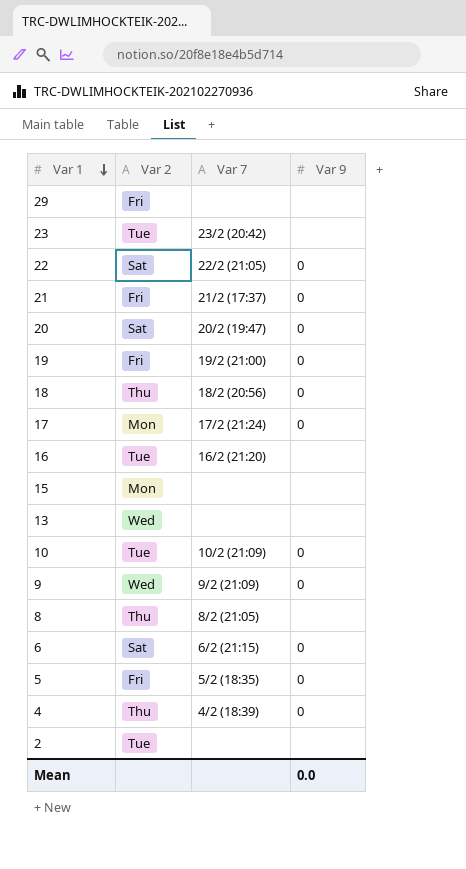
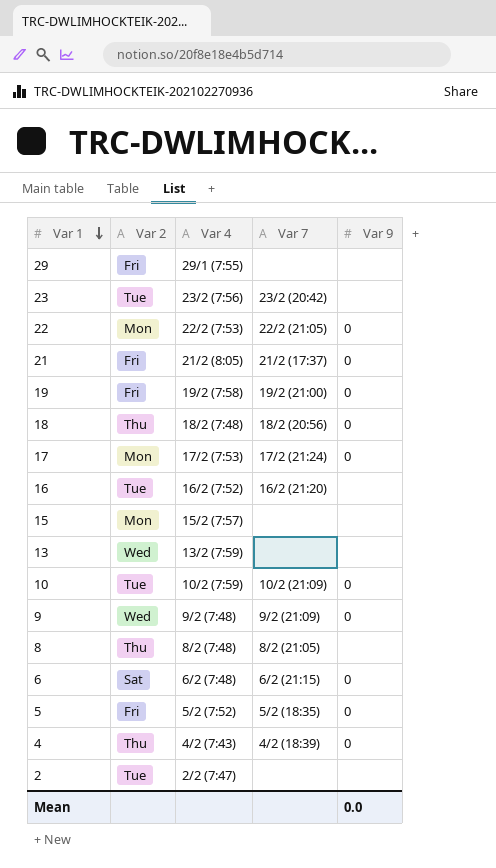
column Var 4 | position: none -> 3
row 20: Sat | 20/2 (19:47) | 0 -> none
22 | Var 2: Sat -> Mon

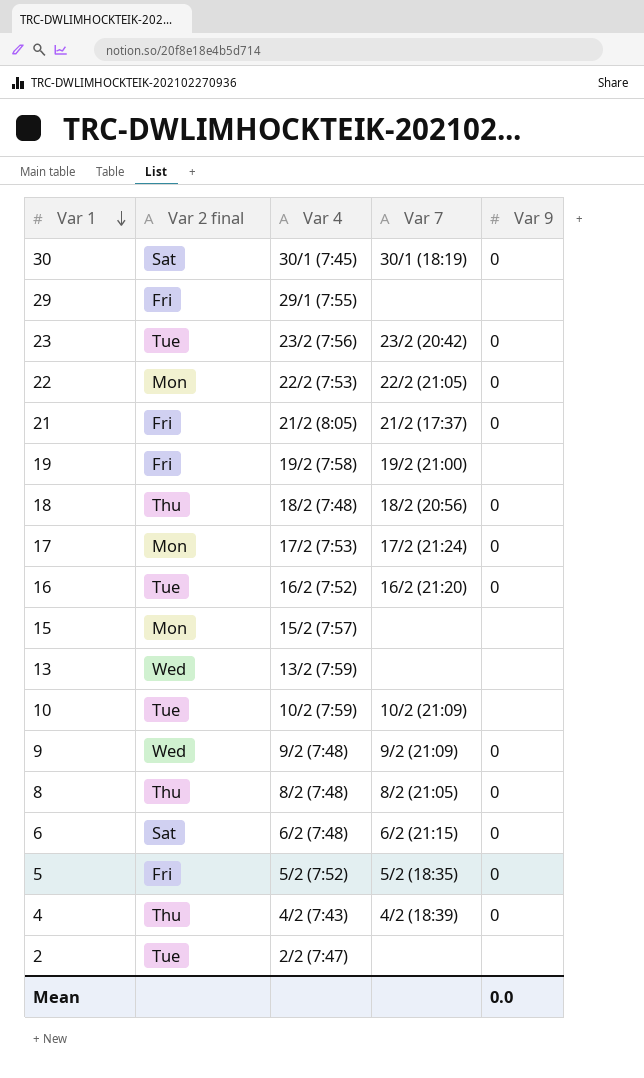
column name: Var 2 -> Var 2 final
row 30: none -> Sat | 30/1 (7:45) | 30/1 (18:19) | 0
23 | Var 9: none -> 0
19 | Var 9: 0 -> none
16 | Var 9: none -> 0
10 | Var 9: 0 -> none
8 | Var 9: none -> 0

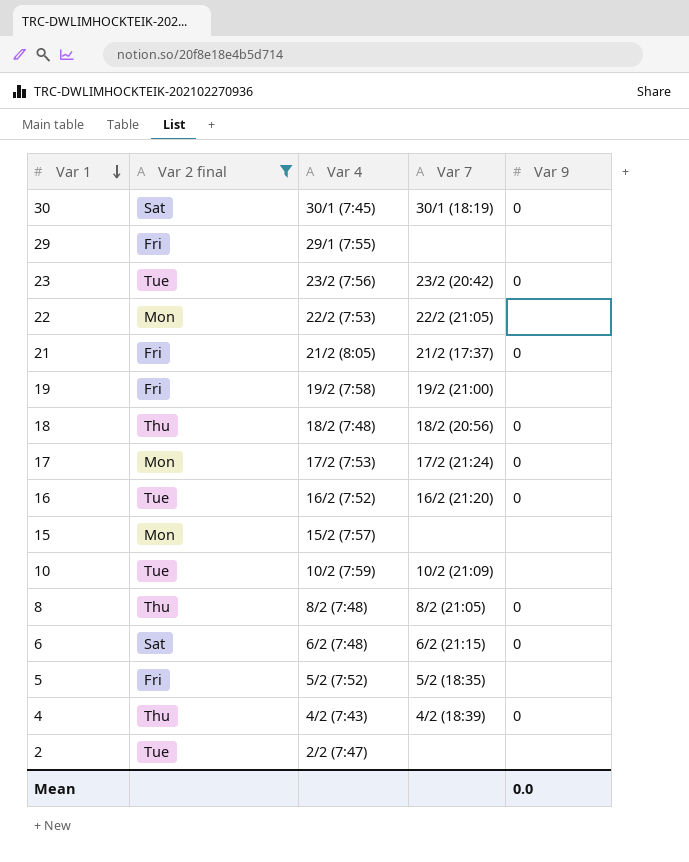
filter: none -> Var 2 final != Wed
22 | Var 9: 0 -> none
5 | Var 9: 0 -> none

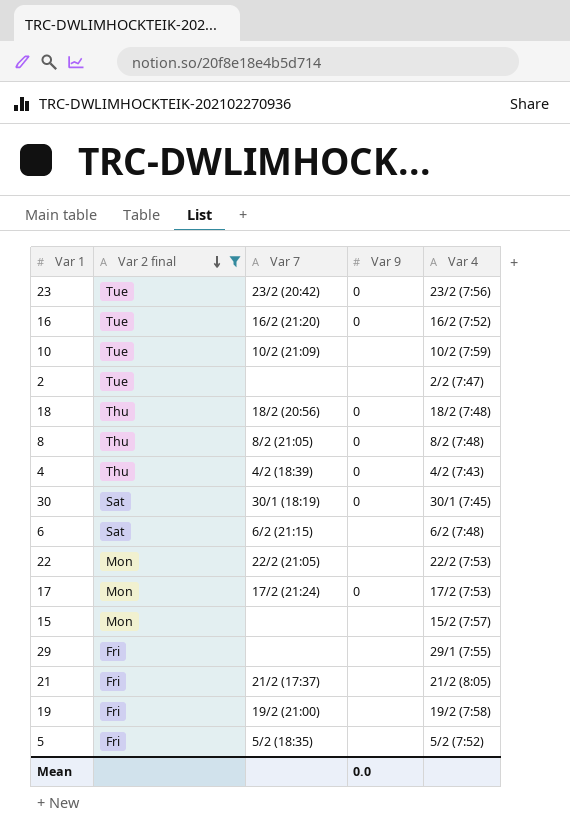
row order: Var 1 descending -> Var 2 final descending
column Var 4 | position: 3 -> 5
6 | Var 9: 0 -> none
21 | Var 9: 0 -> none

